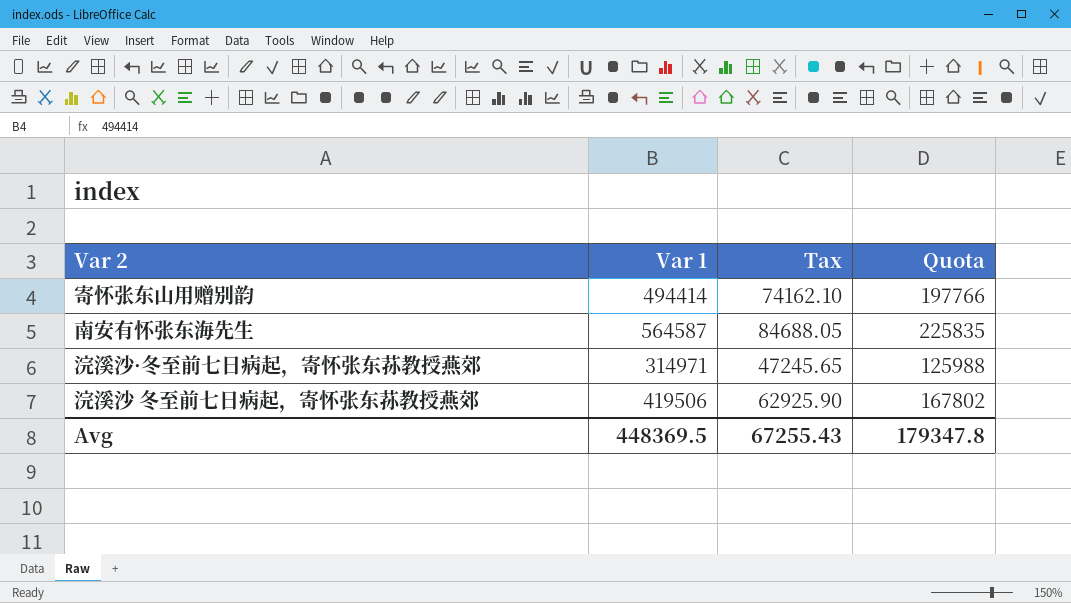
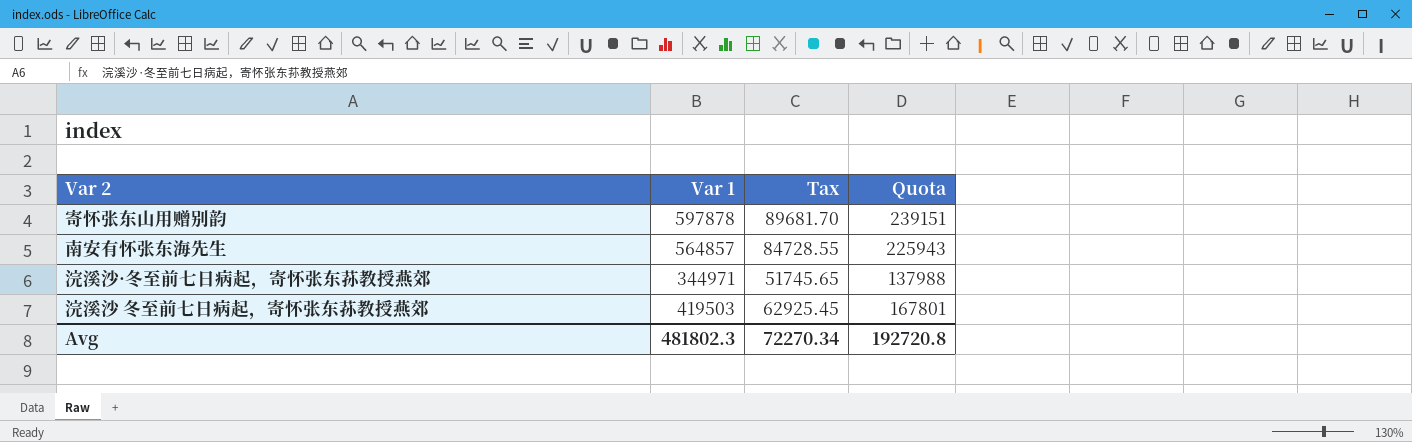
寄怀张东山用赠别韵 | Var 1: 494414 -> 597878
寄怀张东山用赠别韵 | Tax: 74162.10 -> 89681.70
寄怀张东山用赠别韵 | Quota: 197766 -> 239151
南安有怀张东海先生 | Var 1: 564587 -> 564857
南安有怀张东海先生 | Tax: 84688.05 -> 84728.55
南安有怀张东海先生 | Quota: 225835 -> 225943
浣溪沙·冬至前七日病起，寄怀张东荪教授燕郊 | Var 1: 314971 -> 344971
浣溪沙·冬至前七日病起，寄怀张东荪教授燕郊 | Tax: 47245.65 -> 51745.65
浣溪沙·冬至前七日病起，寄怀张东荪教授燕郊 | Quota: 125988 -> 137988
浣溪沙 冬至前七日病起，寄怀张东荪教授燕郊 | Var 1: 419506 -> 419503
浣溪沙 冬至前七日病起，寄怀张东荪教授燕郊 | Tax: 62925.90 -> 62925.45
浣溪沙 冬至前七日病起，寄怀张东荪教授燕郊 | Quota: 167802 -> 167801
Avg | Var 1: 448369.5 -> 481802.3
Avg | Tax: 67255.43 -> 72270.34
Avg | Quota: 179347.8 -> 192720.8

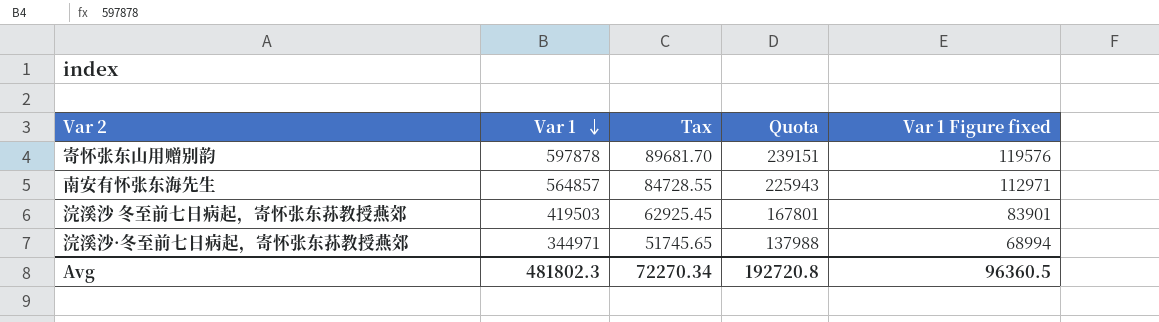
row order: none -> Var 1 descending
column Var 1 Figure fixed | formula: none -> [Var 1] * 0.2

